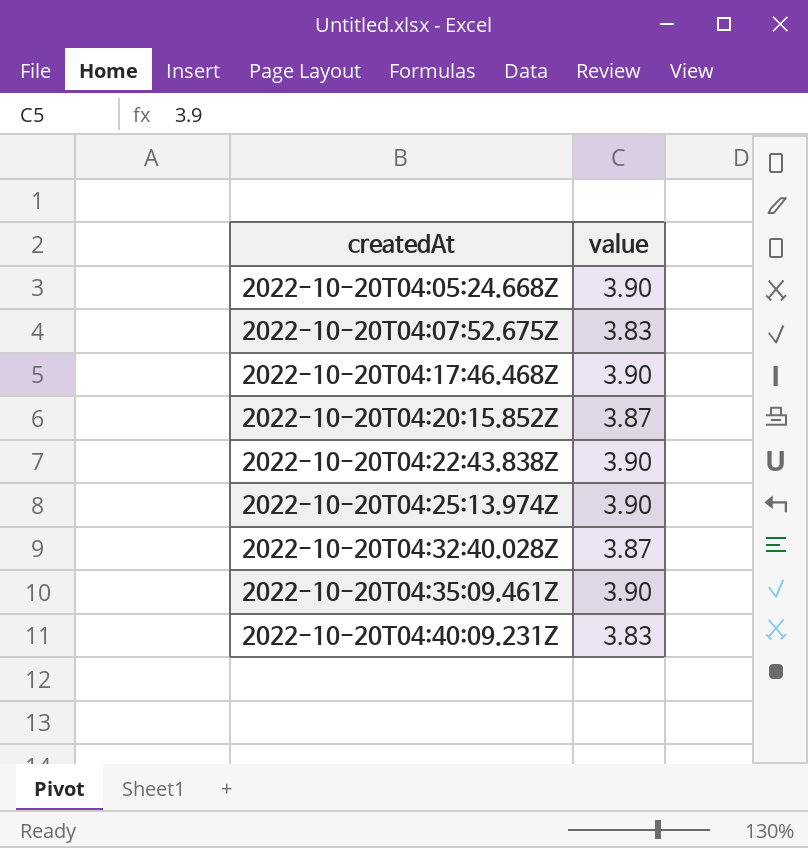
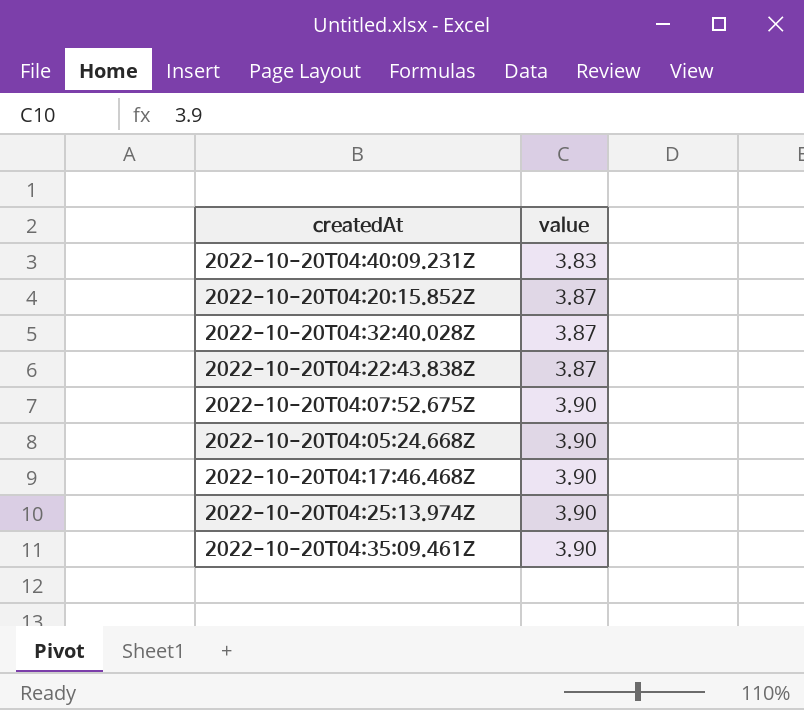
row order: createdAt ascending -> value ascending
2022-10-20T04:22:43.838Z | value: 3.90 -> 3.87
2022-10-20T04:07:52.675Z | value: 3.83 -> 3.90

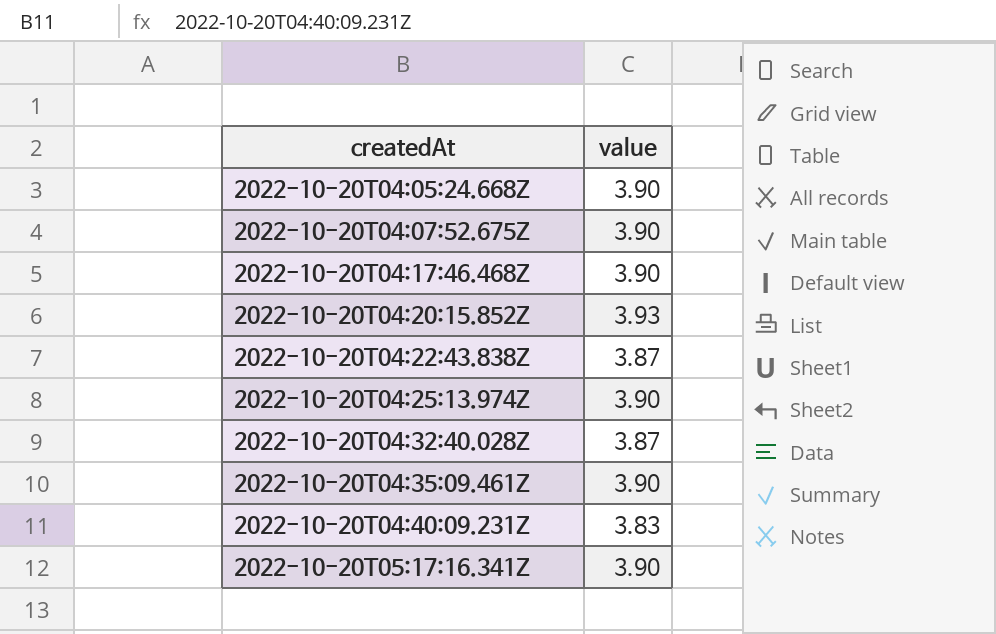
row order: value ascending -> createdAt ascending
2022-10-20T04:20:15.852Z | value: 3.87 -> 3.93
row 2022-10-20T05:17:16.341Z: none -> 3.90

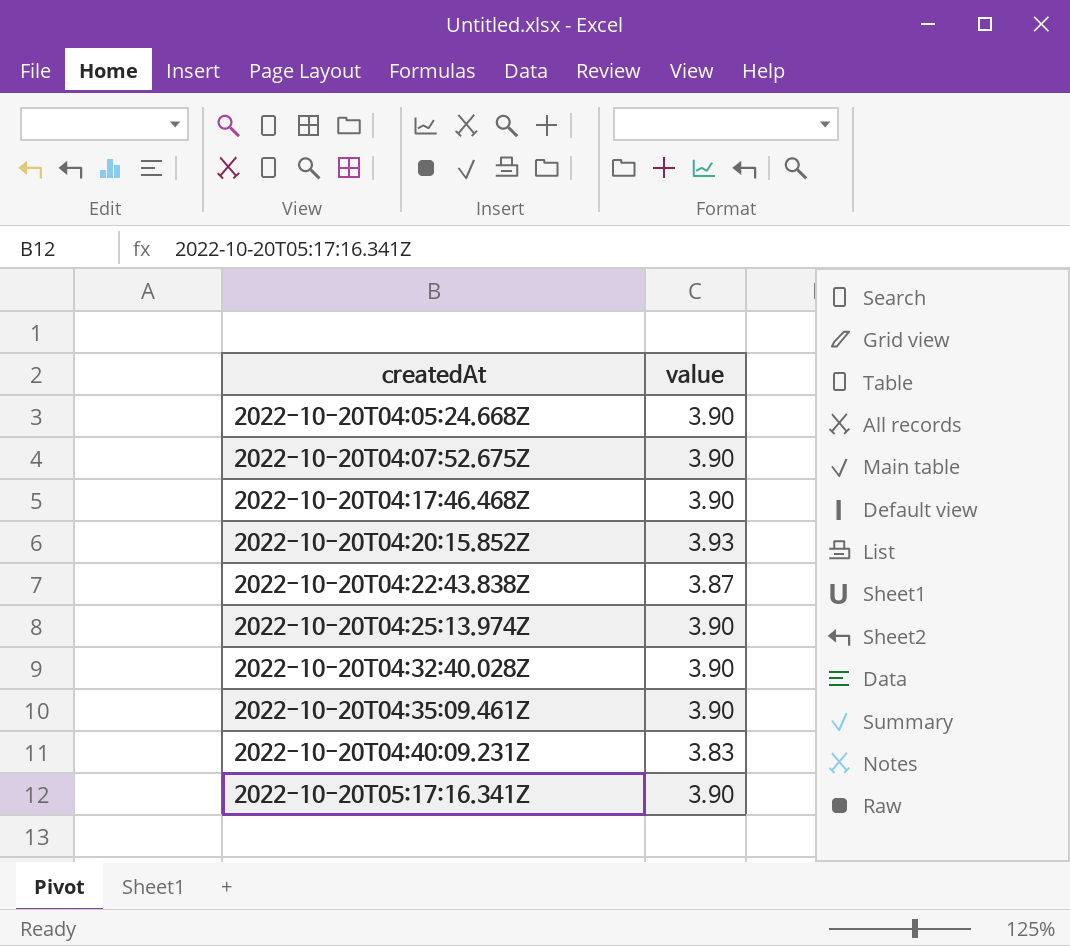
2022-10-20T04:32:40.028Z | value: 3.87 -> 3.90

